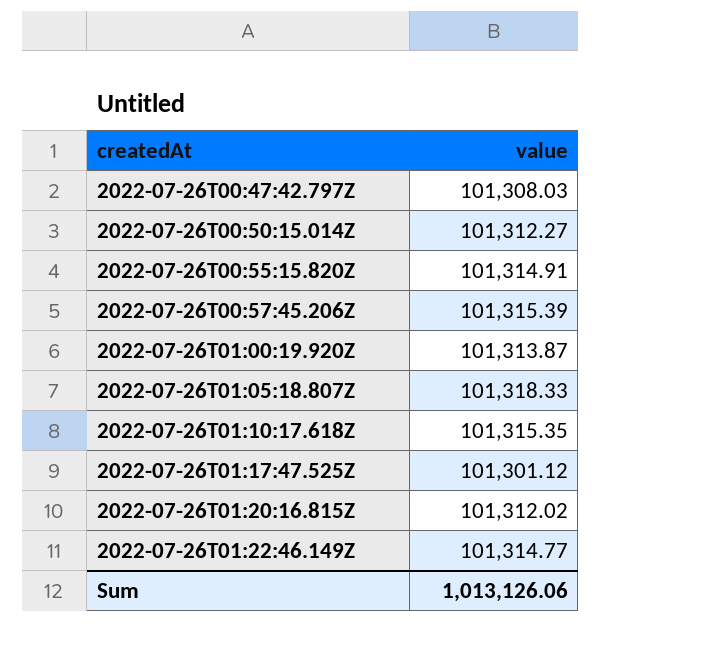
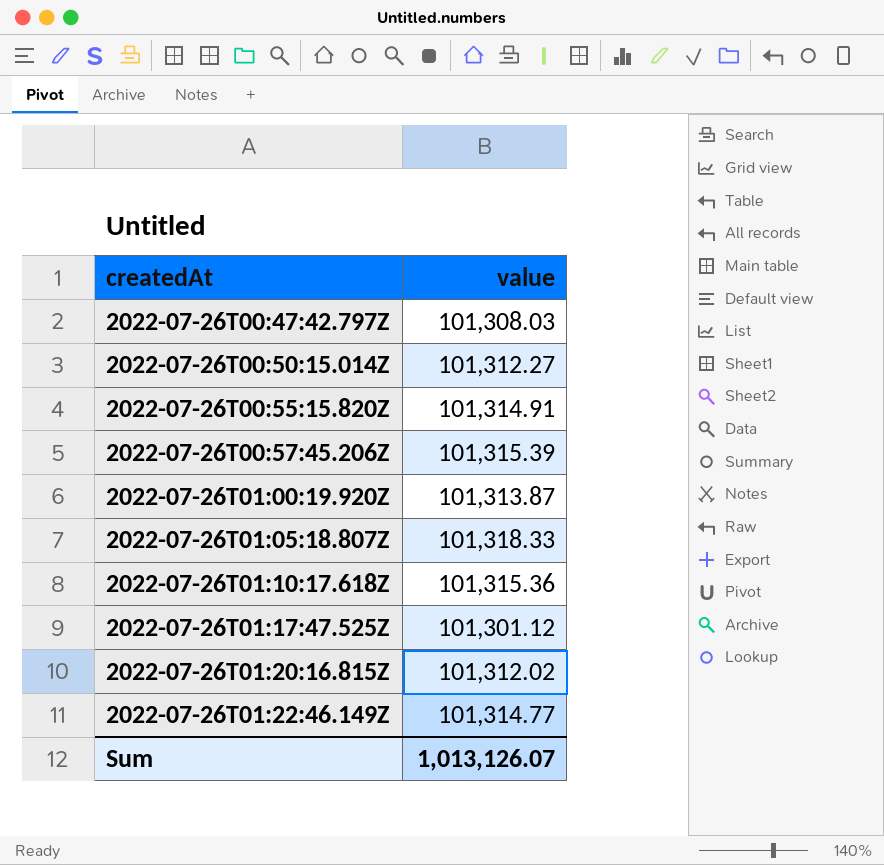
2022-07-26T01:10:17.618Z | value: 101,315.35 -> 101,315.36
Sum | value: 1,013,126.06 -> 1,013,126.07

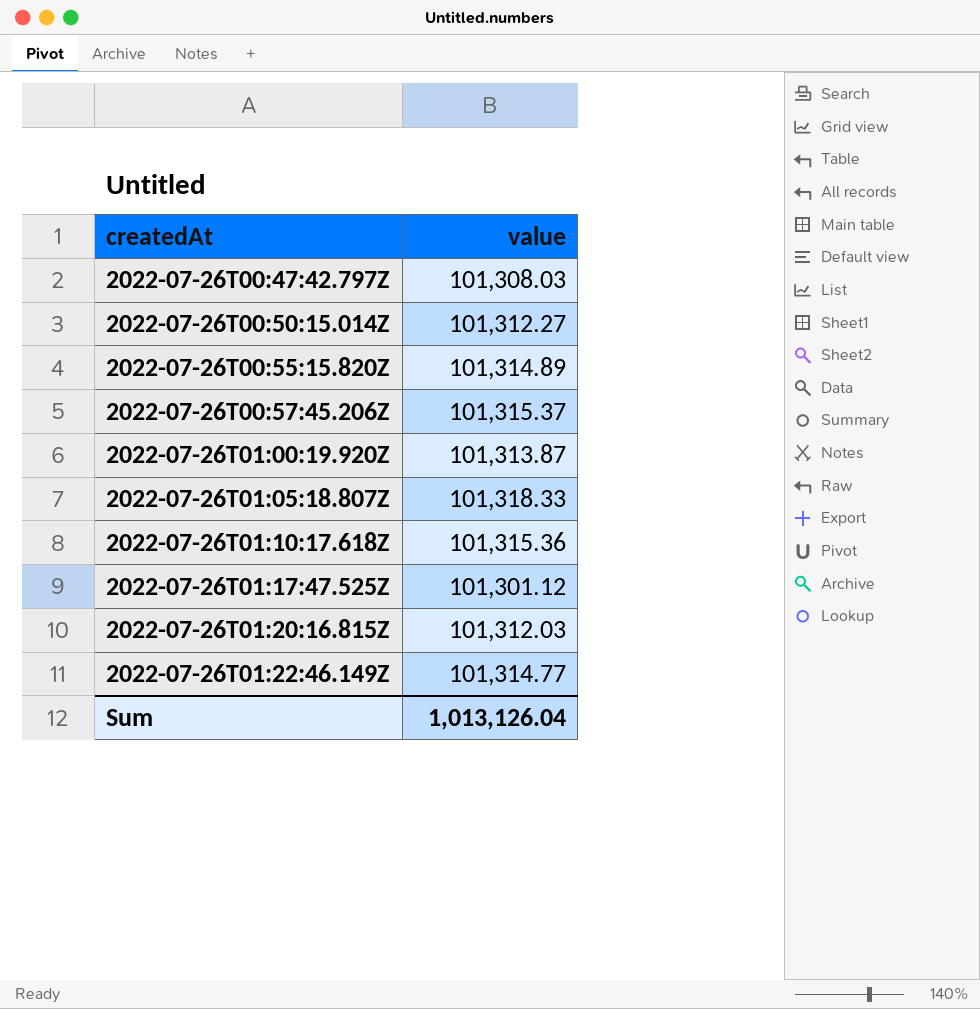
2022-07-26T00:55:15.820Z | value: 101,314.91 -> 101,314.89
2022-07-26T00:57:45.206Z | value: 101,315.39 -> 101,315.37
2022-07-26T01:20:16.815Z | value: 101,312.02 -> 101,312.03
Sum | value: 1,013,126.07 -> 1,013,126.04

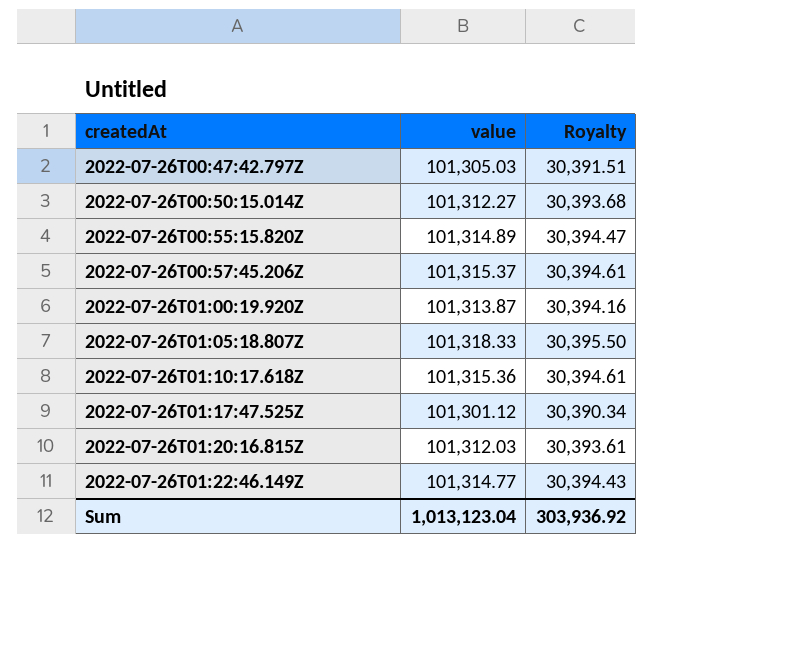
column Royalty | formula: none -> [value] * 0.3
2022-07-26T00:47:42.797Z | value: 101,308.03 -> 101,305.03
Sum | value: 1,013,126.04 -> 1,013,123.04

